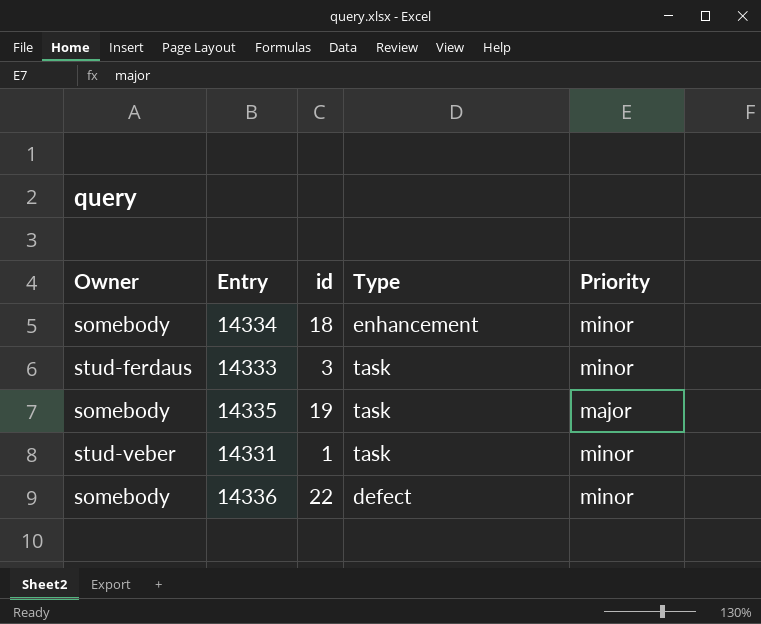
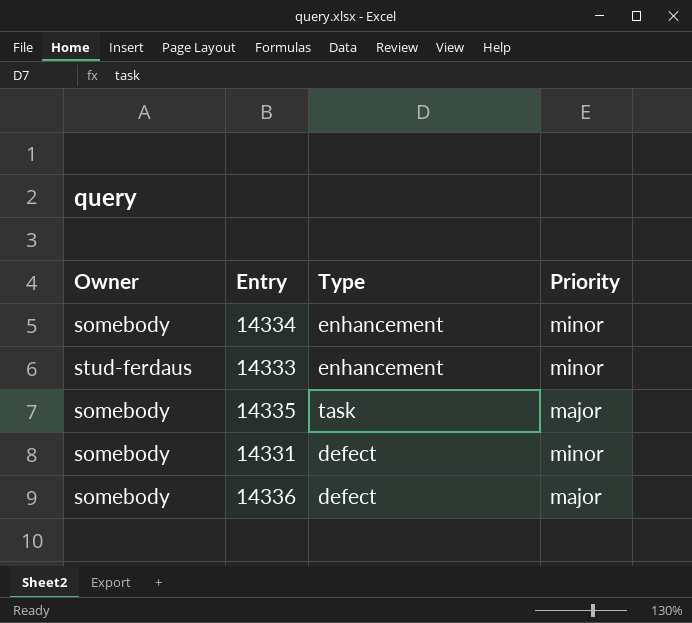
column id | position: 3 -> none
14333 | Type: task -> enhancement
14331 | Owner: stud-veber -> somebody
14331 | Type: task -> defect
14336 | Priority: minor -> major

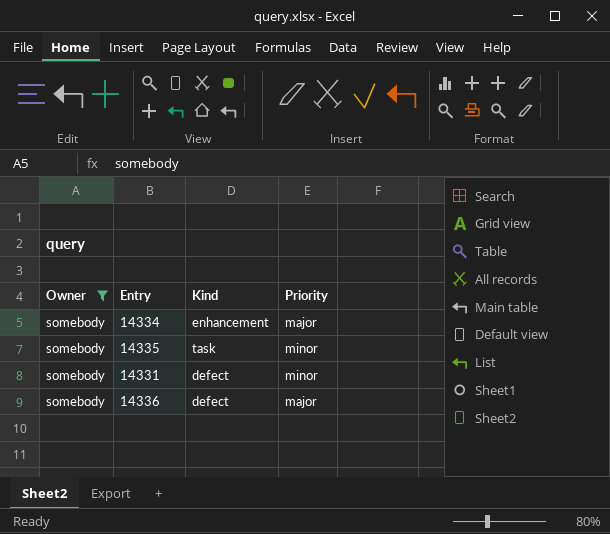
filter: none -> Owner = somebody
column name: Type -> Kind
14334 | Priority: minor -> major
14335 | Priority: major -> minor

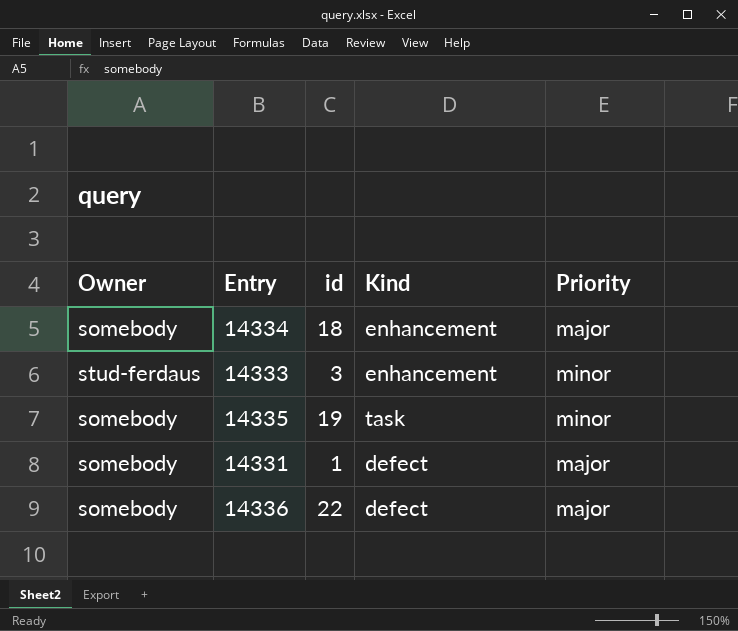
filter: Owner = somebody -> none
column id | position: none -> 3
14331 | Priority: minor -> major

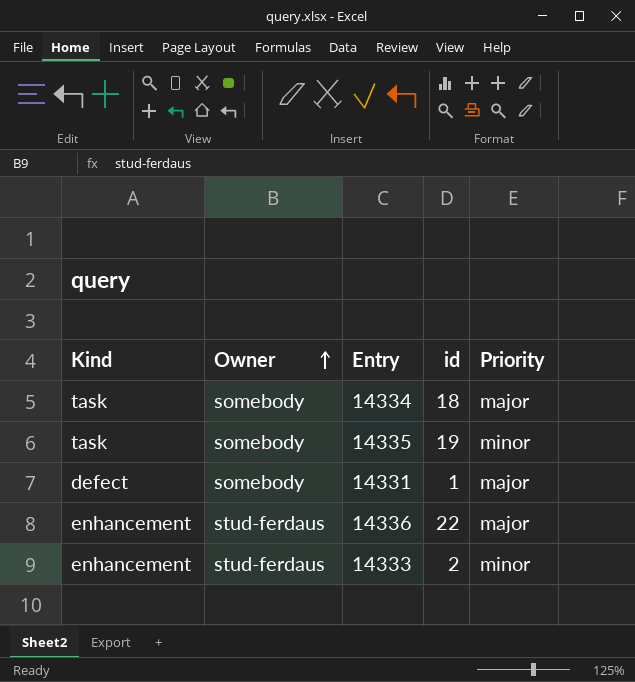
row order: none -> Owner ascending
column Kind | position: 4 -> 1
14334 | Kind: enhancement -> task
14336 | Kind: defect -> enhancement
14336 | Owner: somebody -> stud-ferdaus
14333 | id: 3 -> 2

